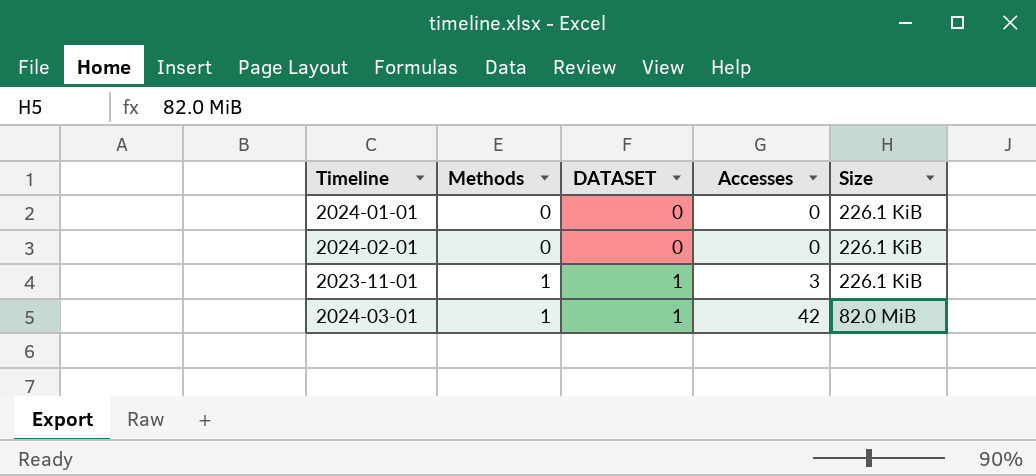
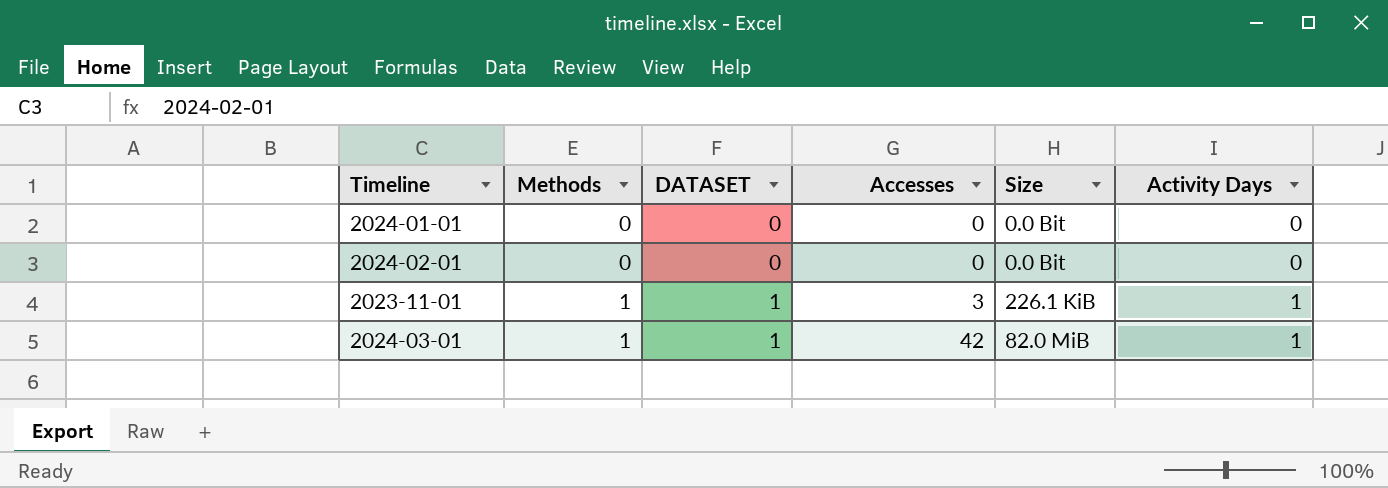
column Activity Days | position: none -> 6
2024-01-01 | Size: 226.1 KiB -> 0.0 Bit
2024-02-01 | Size: 226.1 KiB -> 0.0 Bit

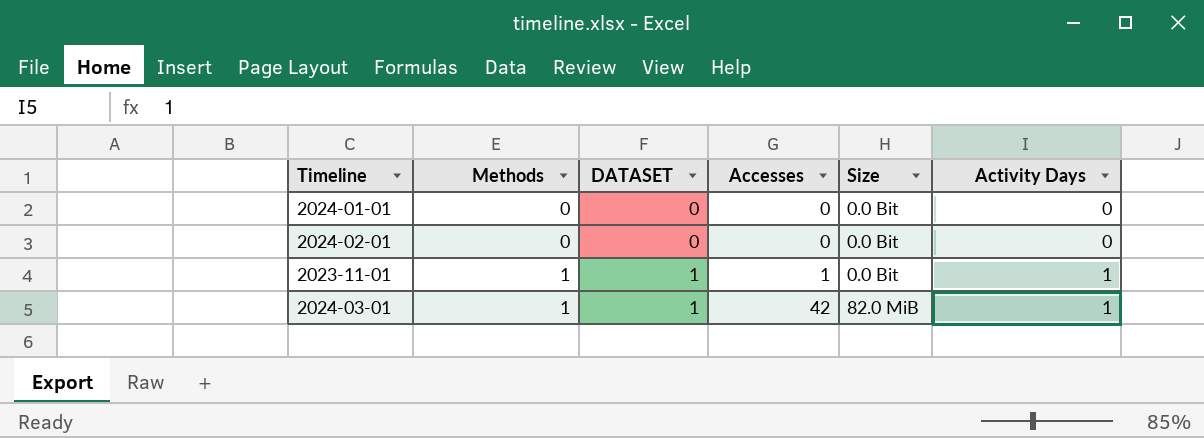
2023-11-01 | Accesses: 3 -> 1
2023-11-01 | Size: 226.1 KiB -> 0.0 Bit

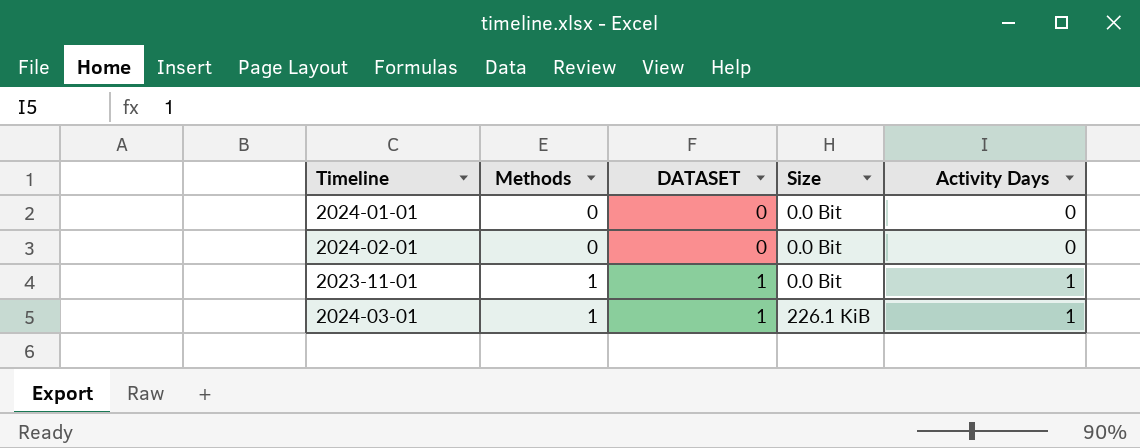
column Accesses | position: 4 -> none
2024-03-01 | Size: 82.0 MiB -> 226.1 KiB

